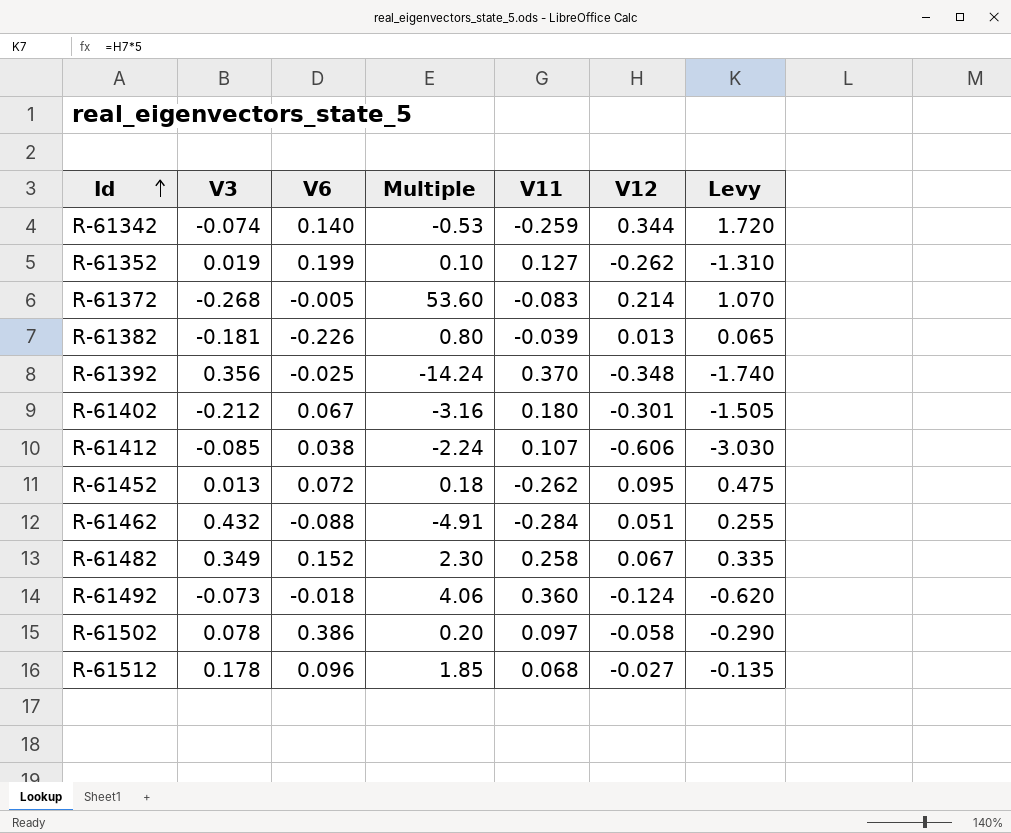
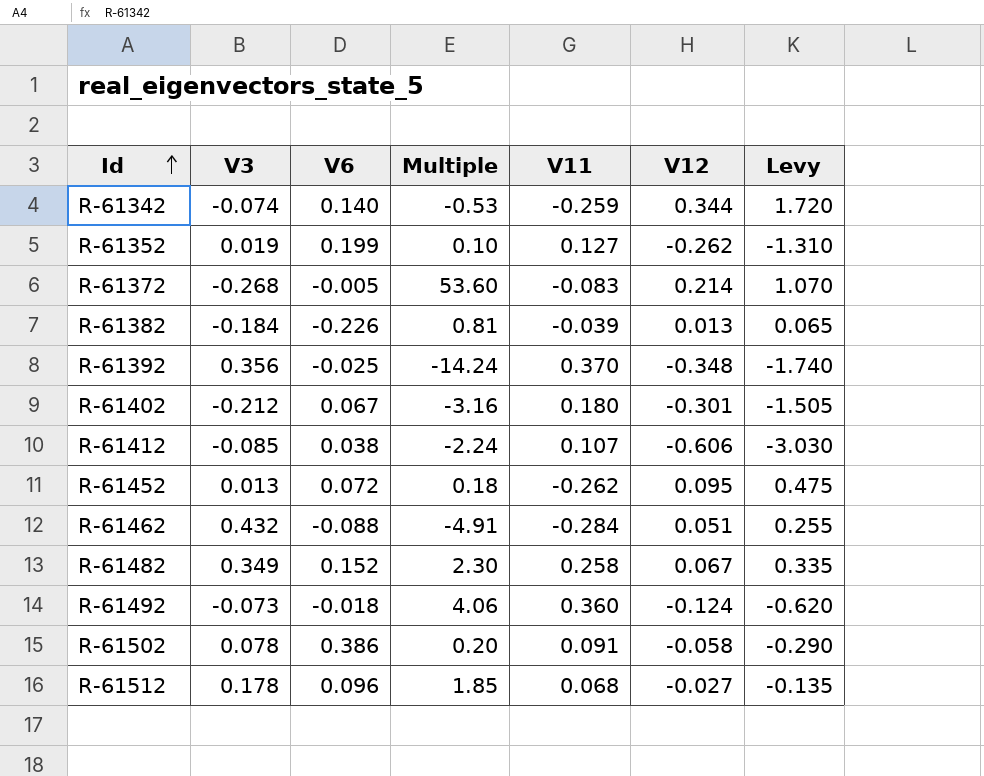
R-61382 | V3: -0.181 -> -0.184
R-61382 | Multiple: 0.80 -> 0.81
R-61502 | V11: 0.097 -> 0.091

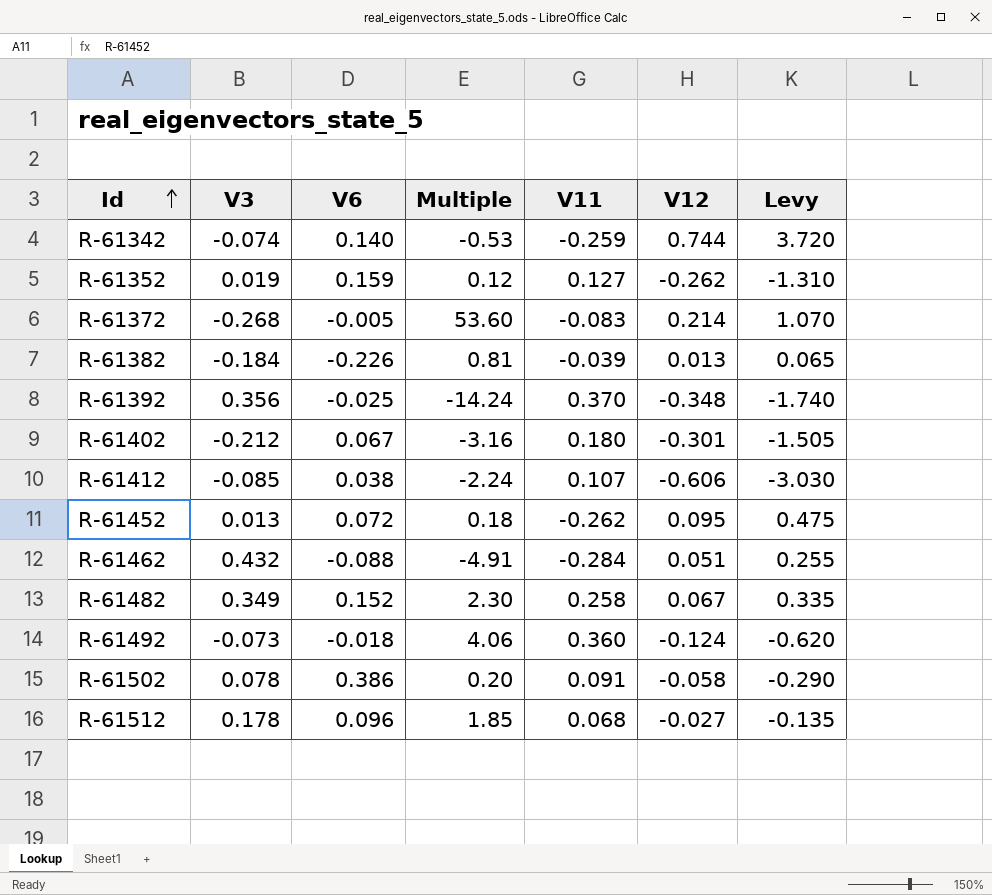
R-61342 | V12: 0.344 -> 0.744
R-61342 | Levy: 1.720 -> 3.720
R-61352 | V6: 0.199 -> 0.159
R-61352 | Multiple: 0.10 -> 0.12

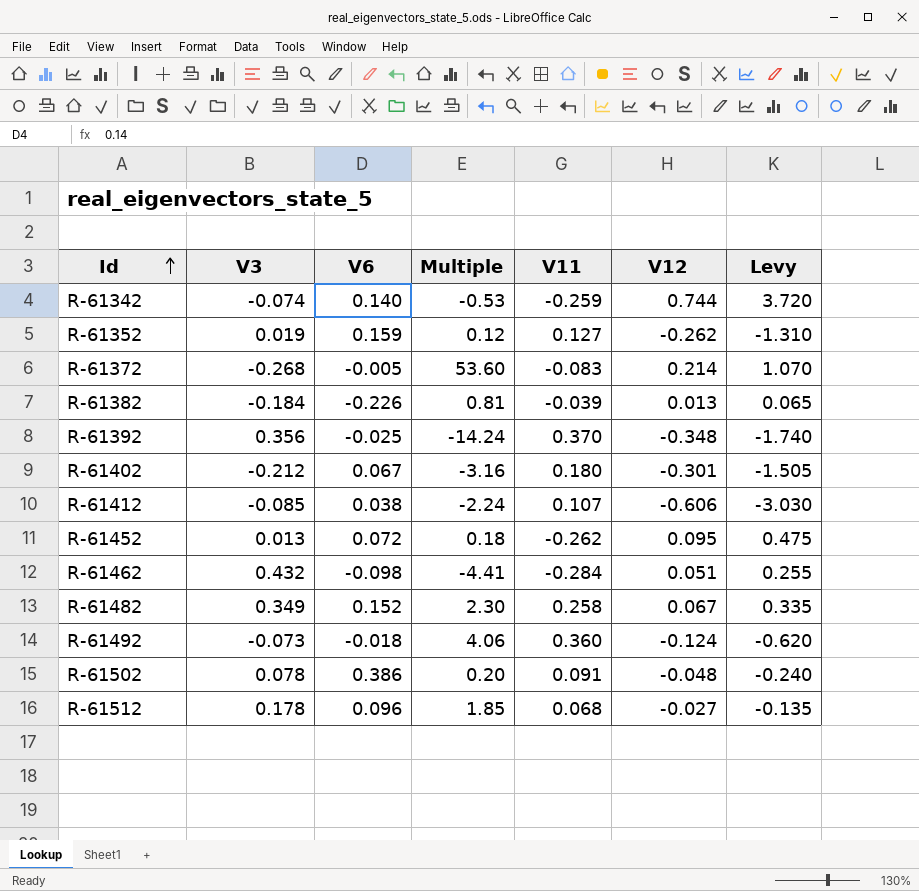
R-61462 | V6: -0.088 -> -0.098
R-61462 | Multiple: -4.91 -> -4.41
R-61502 | V12: -0.058 -> -0.048
R-61502 | Levy: -0.290 -> -0.240

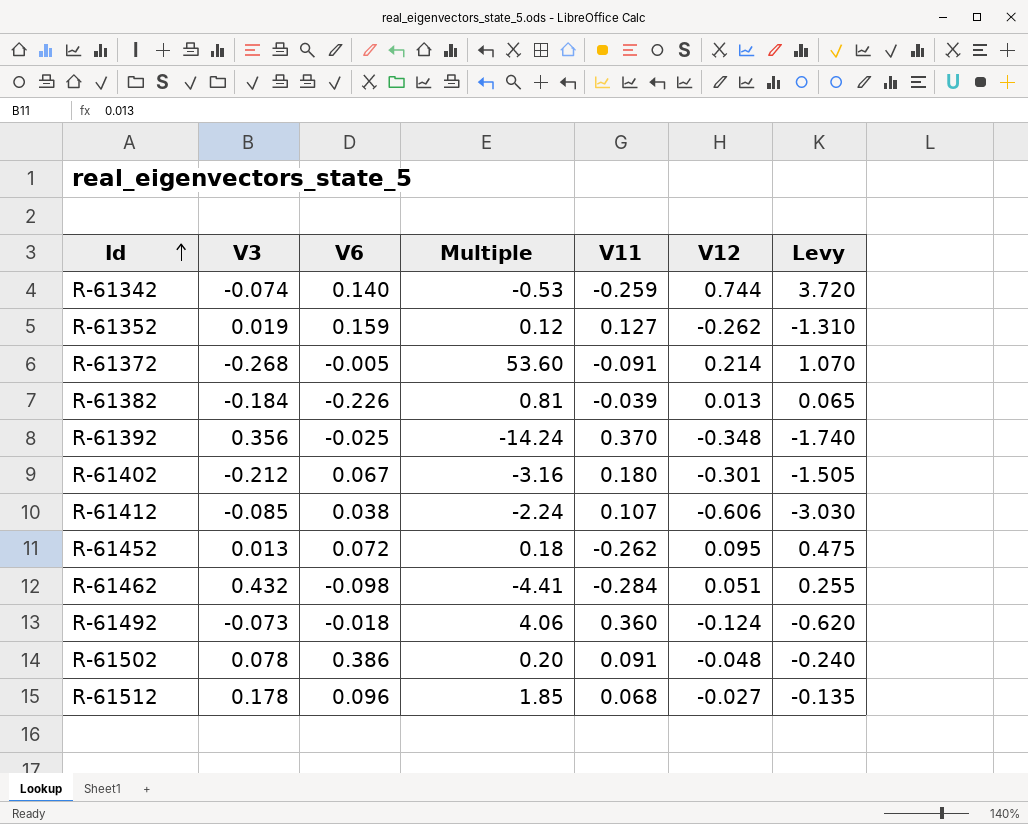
row R-61482: 0.349 | 0.152 | 2.30 | 0.258 | 0.067 | 0.335 -> none
R-61372 | V11: -0.083 -> -0.091

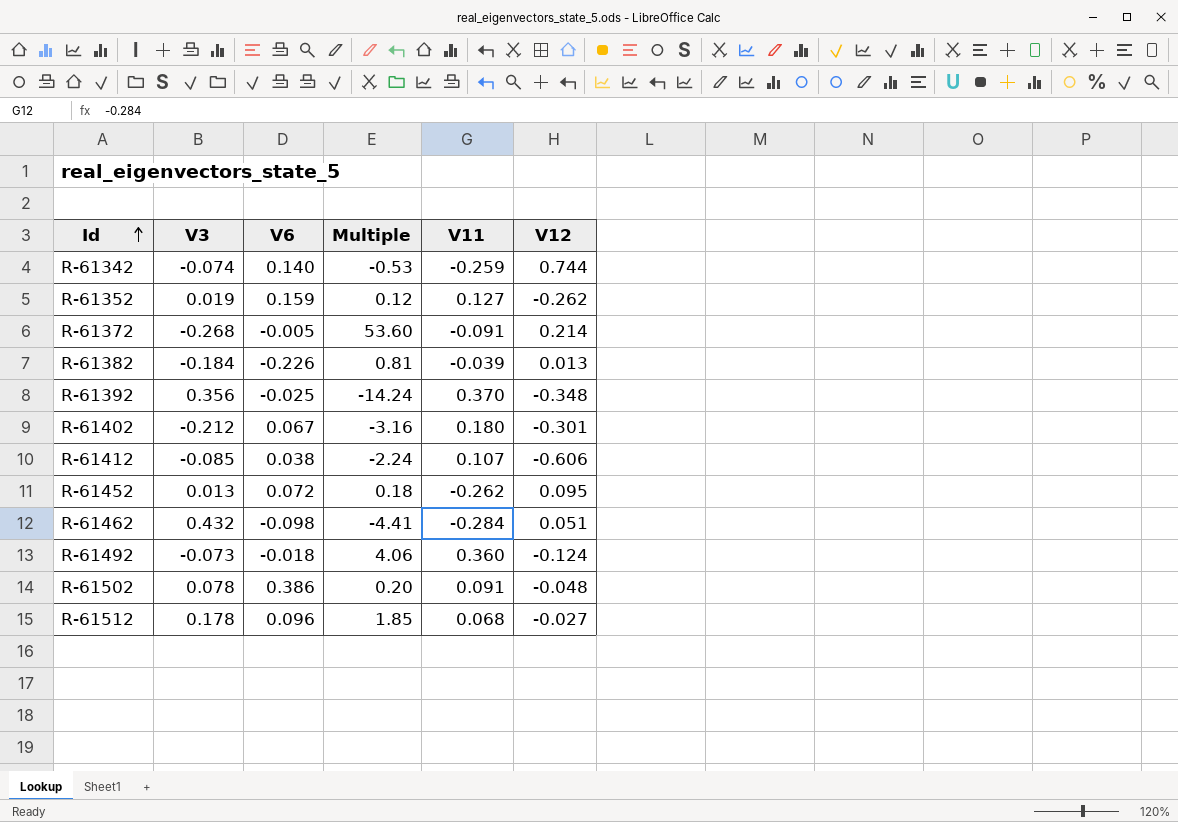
column Levy | formula: [V12] * 5 -> none

